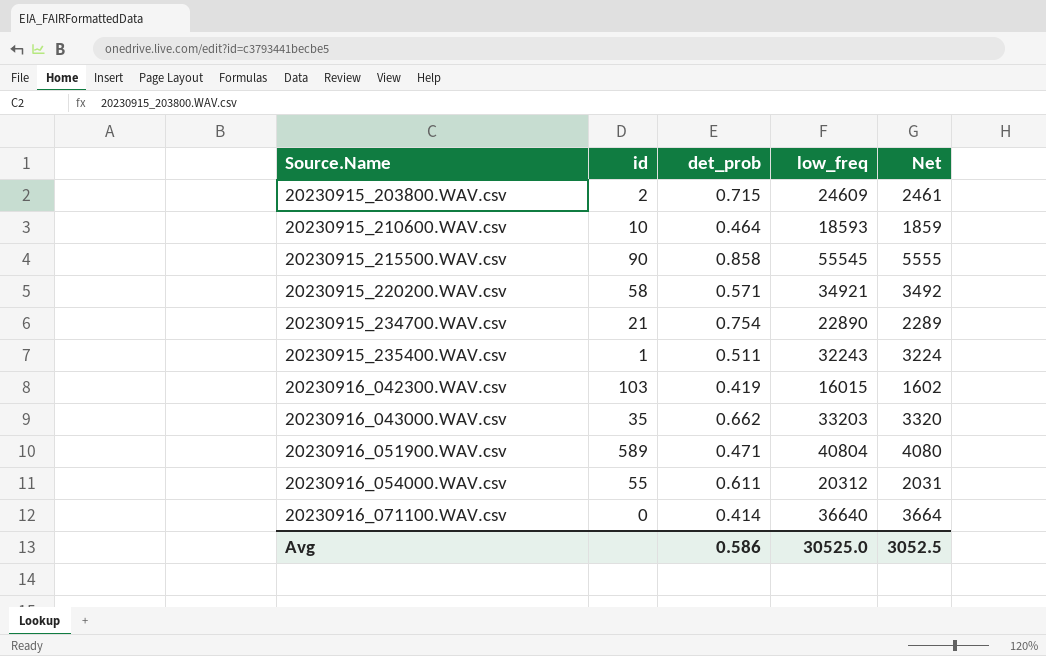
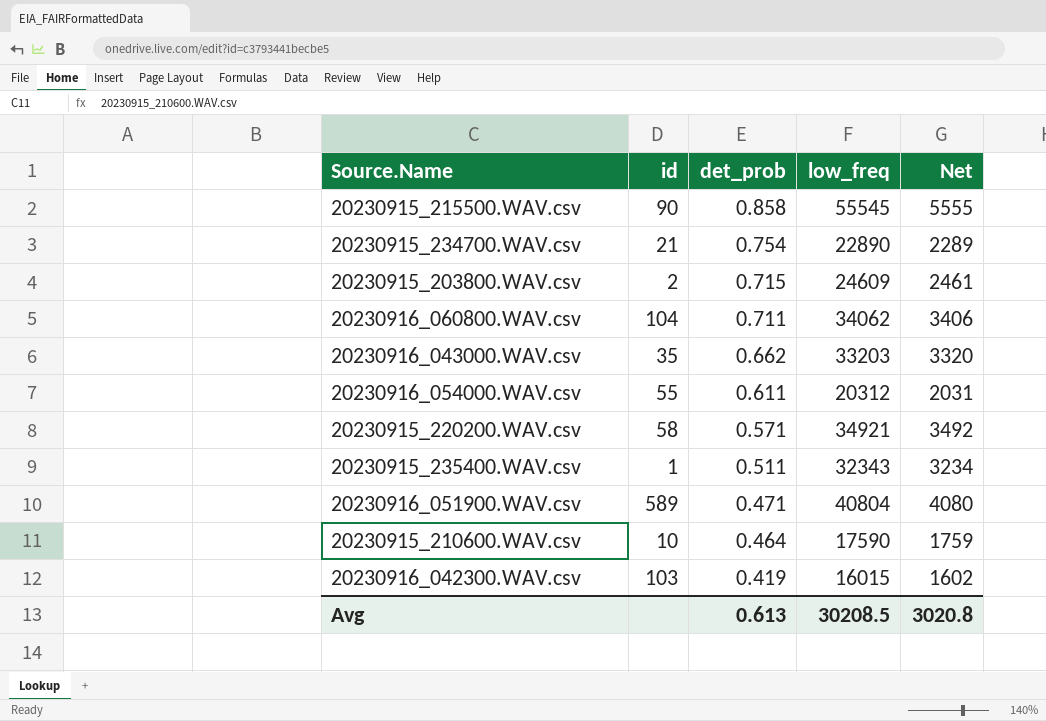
row order: Source.Name ascending -> det_prob descending
row 20230916_071100.WAV.csv: 0 | 0.414 | 36640 | 3664 -> none
row 20230916_060800.WAV.csv: none -> 104 | 0.711 | 34062 | 3406
20230915_235400.WAV.csv | low_freq: 32243 -> 32343
20230915_235400.WAV.csv | Net: 3224 -> 3234
20230915_210600.WAV.csv | low_freq: 18593 -> 17590
20230915_210600.WAV.csv | Net: 1859 -> 1759
Avg | det_prob: 0.586 -> 0.613
Avg | low_freq: 30525.0 -> 30208.5
Avg | Net: 3052.5 -> 3020.8

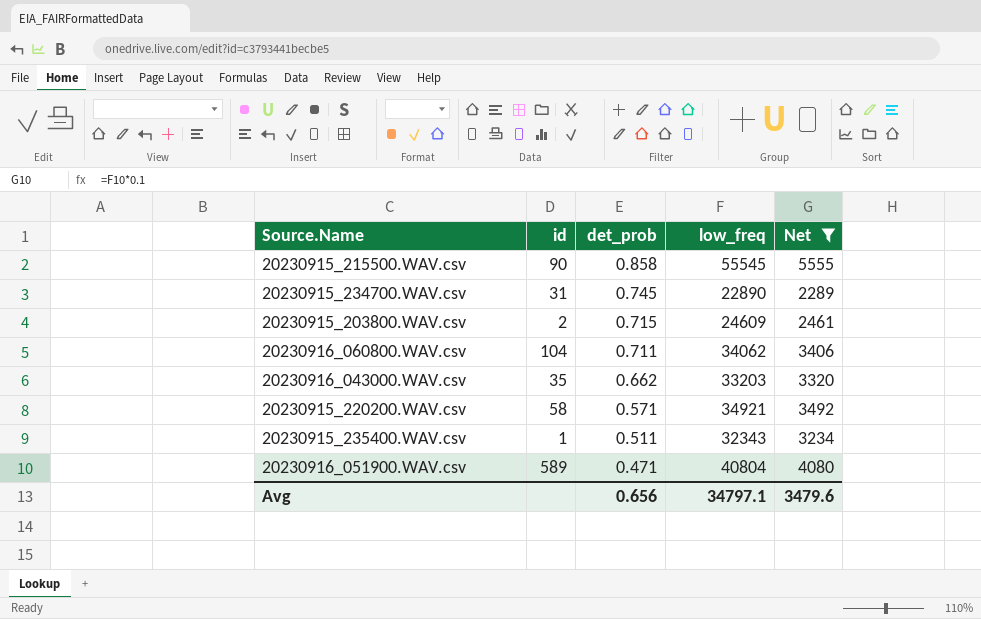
filter: none -> Net >= 2289
20230915_234700.WAV.csv | id: 21 -> 31
20230915_234700.WAV.csv | det_prob: 0.754 -> 0.745
Avg | det_prob: 0.613 -> 0.656
Avg | low_freq: 30208.5 -> 34797.1
Avg | Net: 3020.8 -> 3479.6

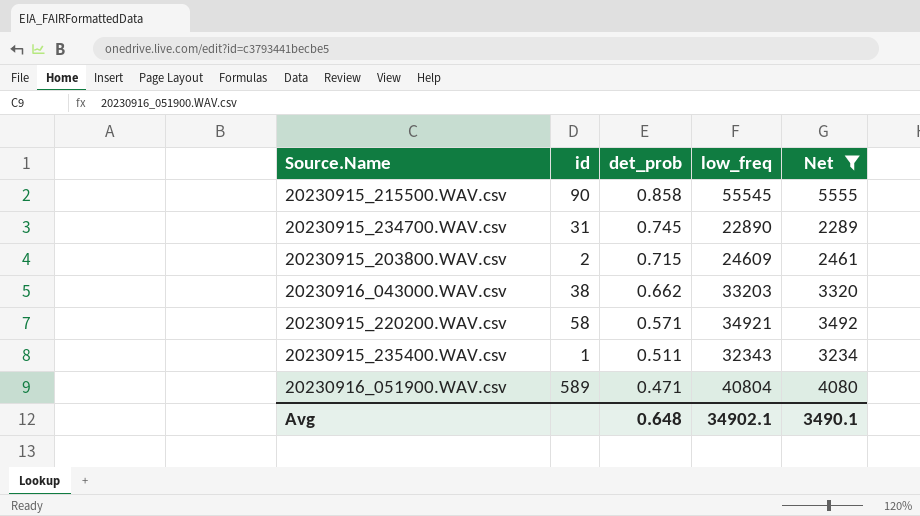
row 20230916_060800.WAV.csv: 104 | 0.711 | 34062 | 3406 -> none
20230916_043000.WAV.csv | id: 35 -> 38
Avg | det_prob: 0.656 -> 0.648
Avg | low_freq: 34797.1 -> 34902.1
Avg | Net: 3479.6 -> 3490.1

